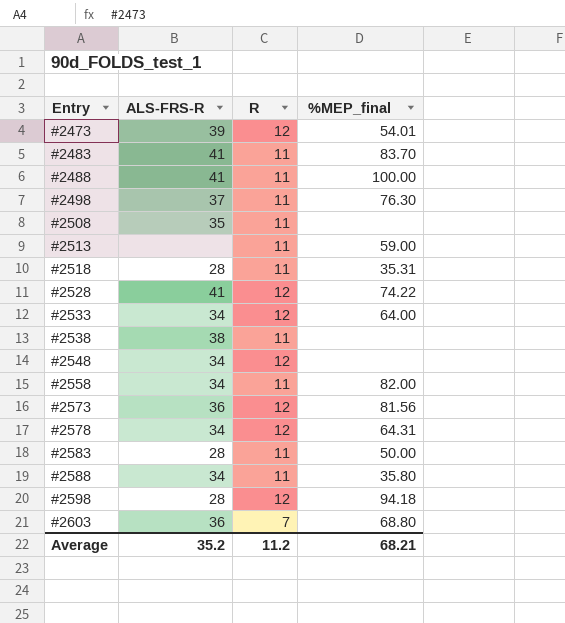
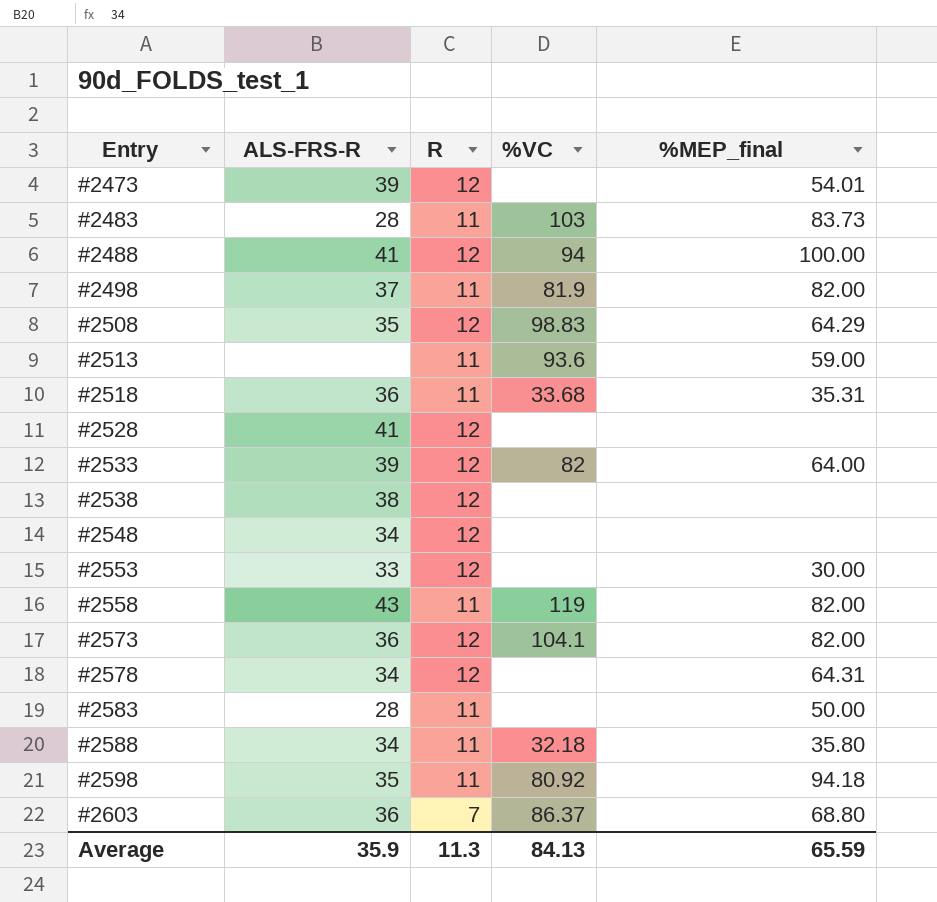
column %VC | position: none -> 4
#2483 | ALS-FRS-R: 41 -> 28
#2483 | %MEP_final: 83.70 -> 83.73
#2488 | R: 11 -> 12
#2498 | %MEP_final: 76.30 -> 82.00
#2508 | R: 11 -> 12
#2508 | %MEP_final: none -> 64.29
#2518 | ALS-FRS-R: 28 -> 36
#2528 | %MEP_final: 74.22 -> none
#2533 | ALS-FRS-R: 34 -> 39
#2538 | R: 11 -> 12
row #2553: none -> 33 | 12 | none | 30.00
#2558 | ALS-FRS-R: 34 -> 43
#2573 | %MEP_final: 81.56 -> 82.00
#2598 | ALS-FRS-R: 28 -> 35
#2598 | R: 12 -> 11
Average | ALS-FRS-R: 35.2 -> 35.9
Average | R: 11.2 -> 11.3
Average | %MEP_final: 68.21 -> 65.59

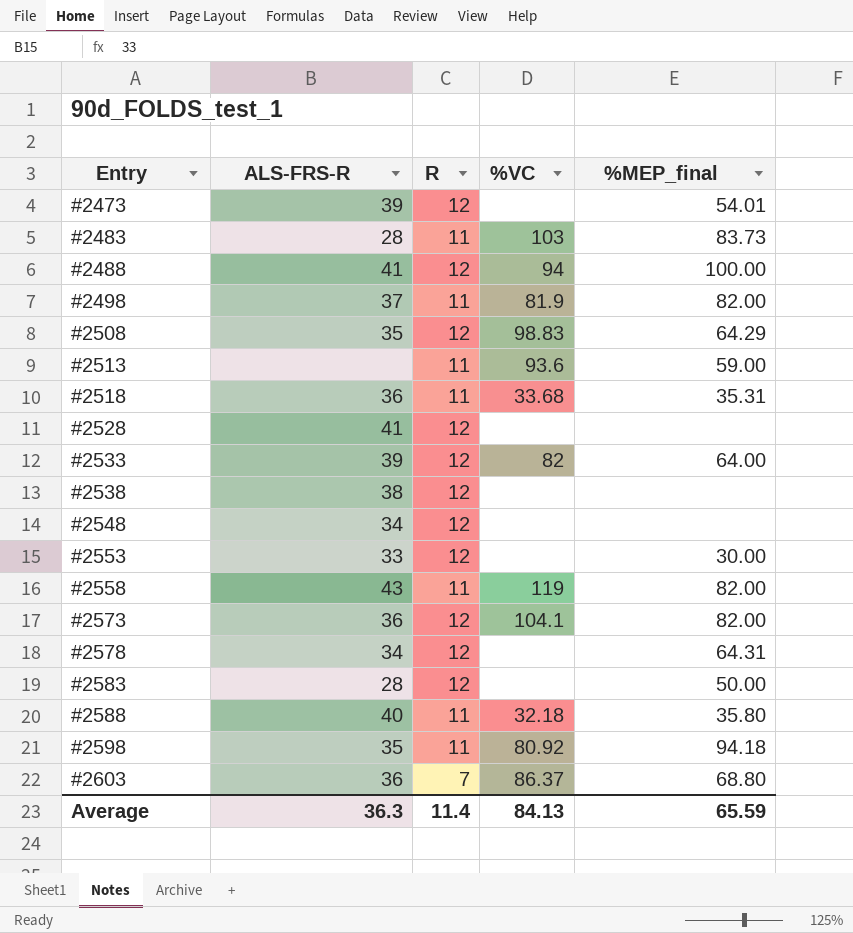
#2583 | R: 11 -> 12
#2588 | ALS-FRS-R: 34 -> 40
Average | ALS-FRS-R: 35.9 -> 36.3
Average | R: 11.3 -> 11.4

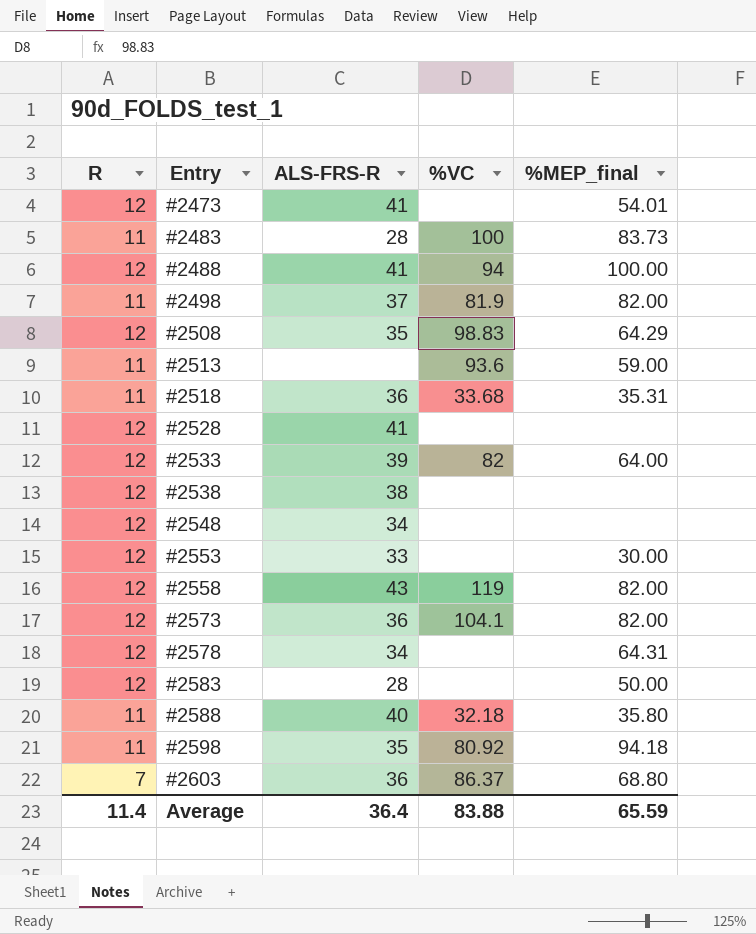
column R | position: 3 -> 1
#2473 | ALS-FRS-R: 39 -> 41
#2483 | %VC: 103 -> 100
#2558 | R: 11 -> 12
Average | ALS-FRS-R: 36.3 -> 36.4
Average | %VC: 84.13 -> 83.88

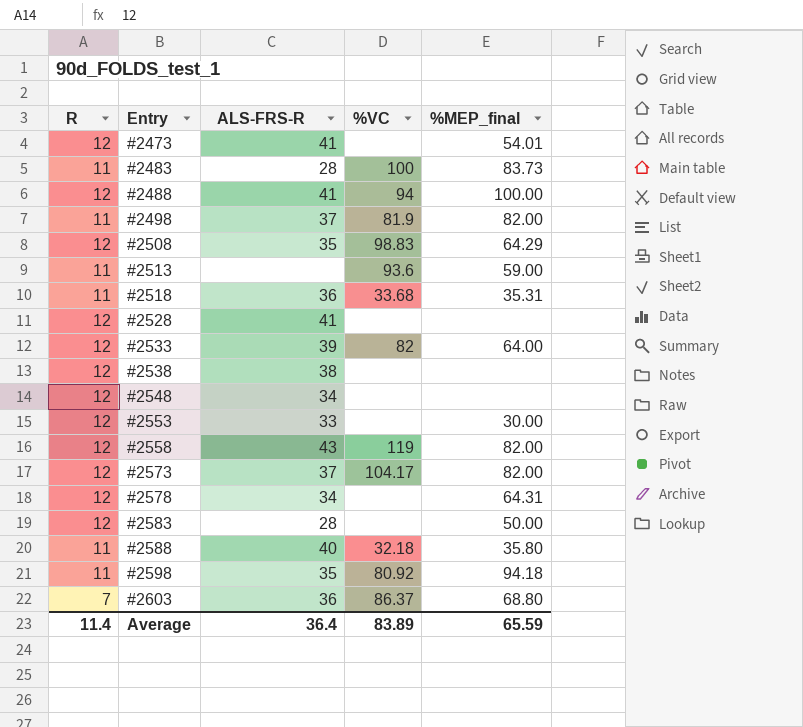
#2573 | ALS-FRS-R: 36 -> 37
#2573 | %VC: 104.1 -> 104.17
Average | %VC: 83.88 -> 83.89

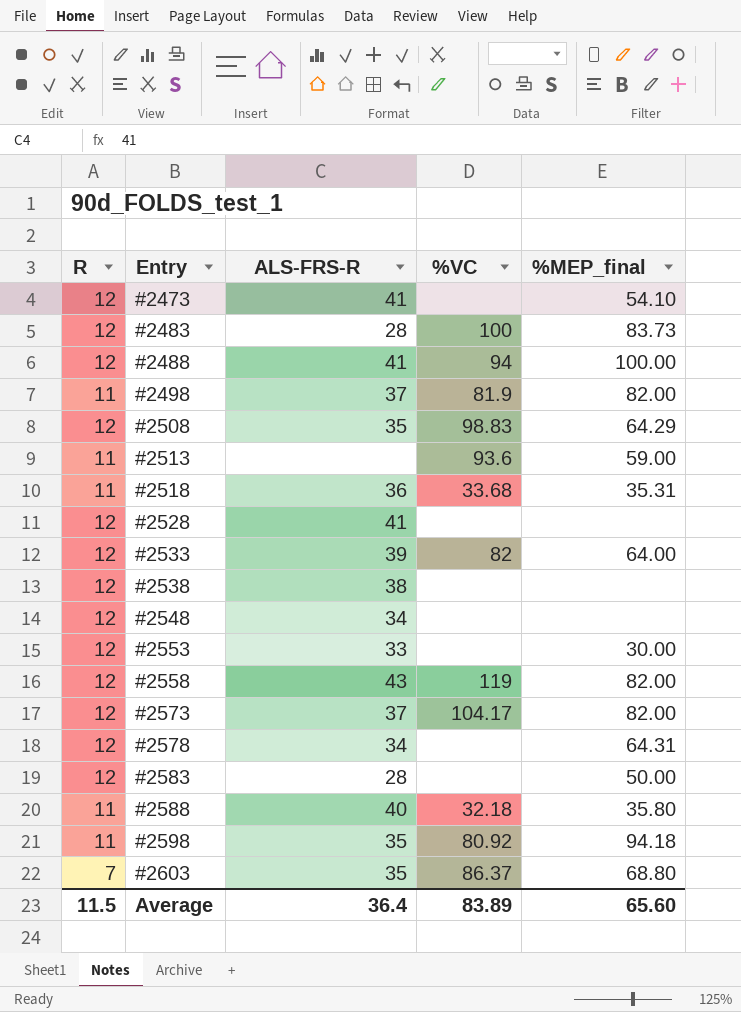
#2473 | %MEP_final: 54.01 -> 54.10
#2483 | R: 11 -> 12
#2603 | ALS-FRS-R: 36 -> 35
Average | R: 11.4 -> 11.5
Average | %MEP_final: 65.59 -> 65.60

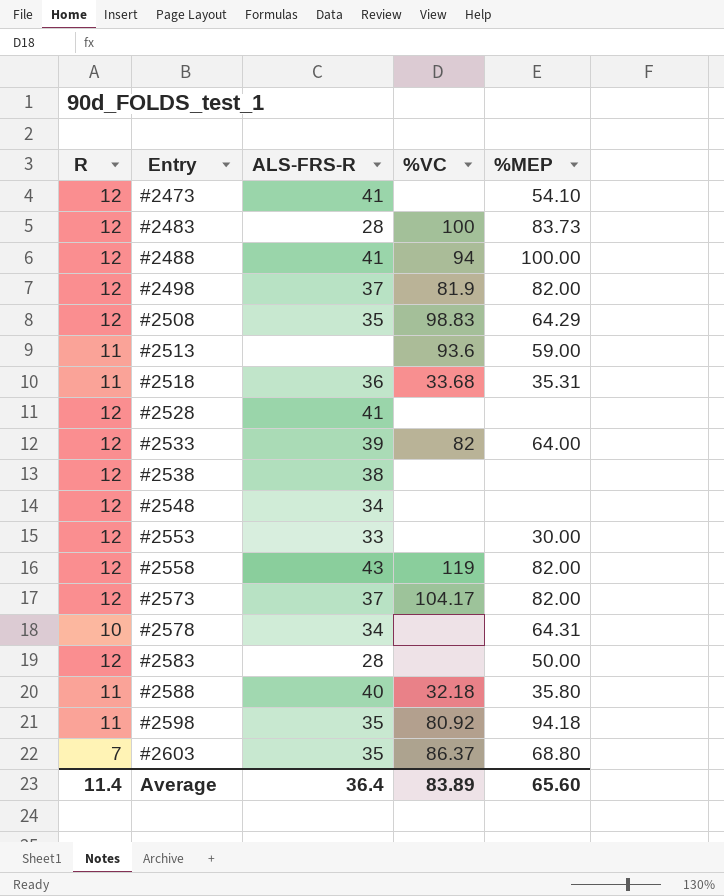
column name: %MEP_final -> %MEP
#2498 | R: 11 -> 12
#2578 | R: 12 -> 10
Average | R: 11.5 -> 11.4

